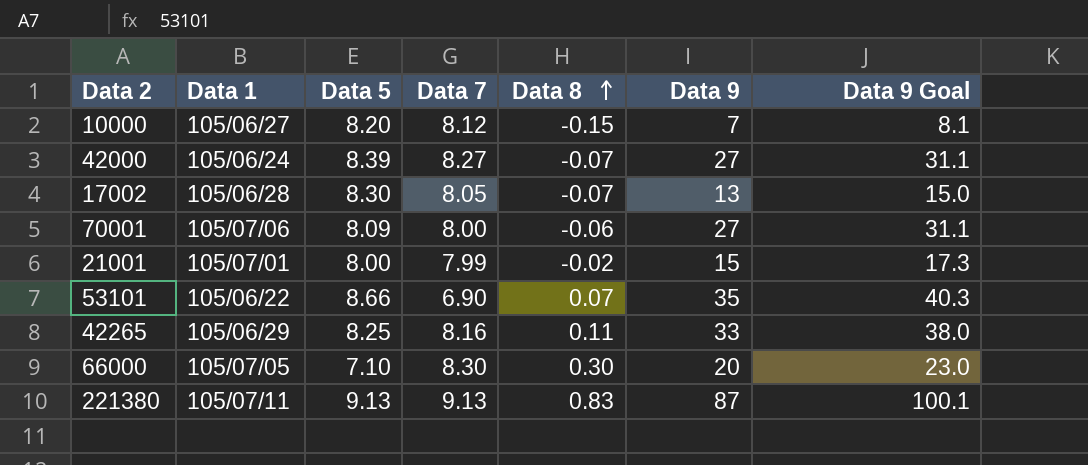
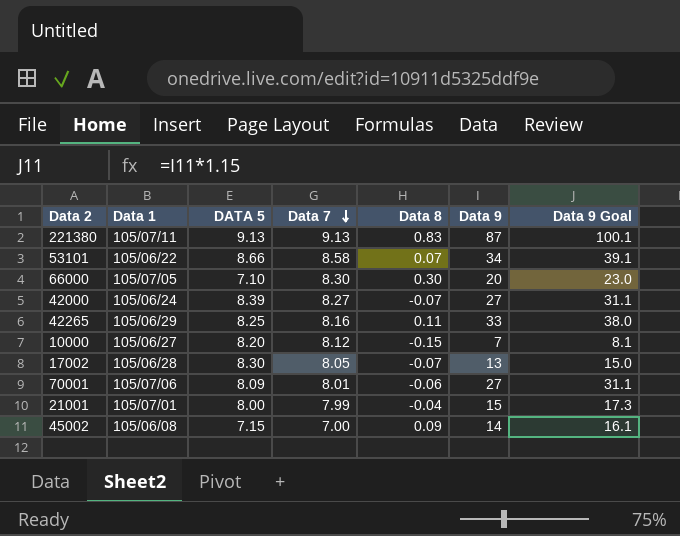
row order: Data 8 ascending -> Data 7 descending
column name: Data 5 -> DATA 5
53101 | Data 7: 6.90 -> 8.58
53101 | Data 9: 35 -> 34
53101 | Data 9 Goal: 40.3 -> 39.1
70001 | Data 7: 8.00 -> 8.01
21001 | Data 8: -0.02 -> -0.04
row 45002: none -> 105/06/08 | 7.15 | 7.00 | 0.09 | 14 | 16.1

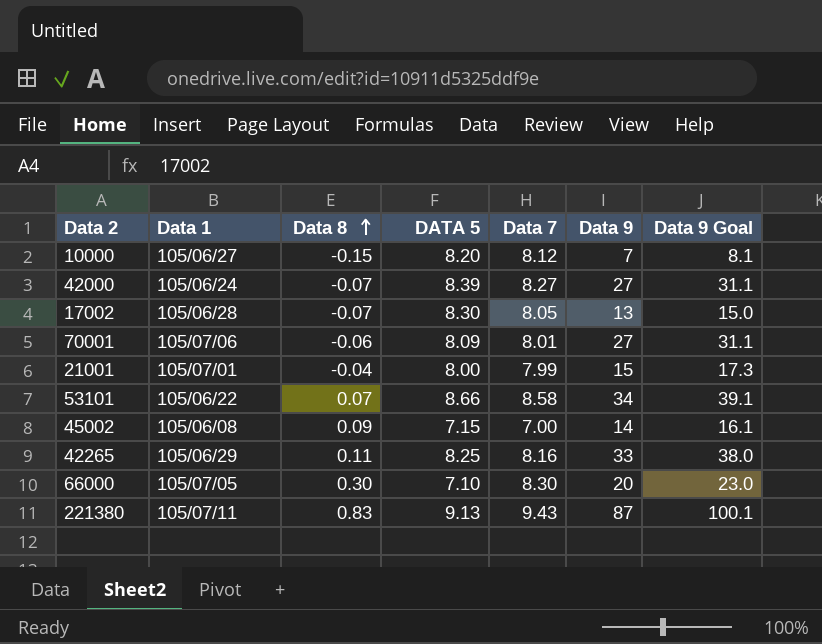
row order: Data 7 descending -> Data 8 ascending
column Data 8 | position: 5 -> 3
221380 | Data 7: 9.13 -> 9.43

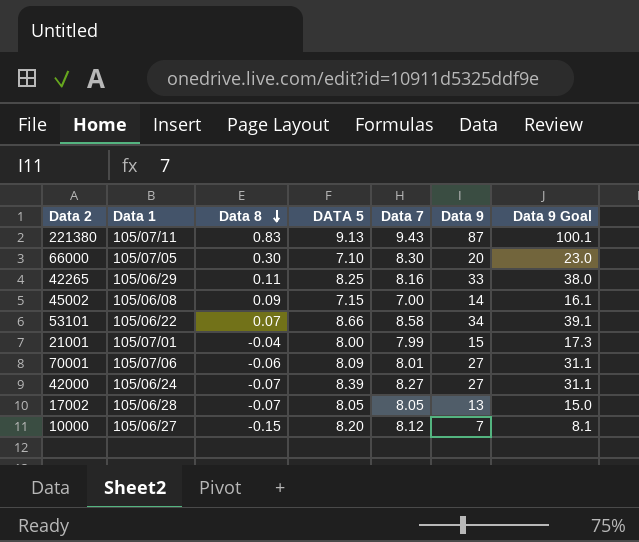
row order: Data 8 ascending -> Data 8 descending
17002 | DATA 5: 8.30 -> 8.05

